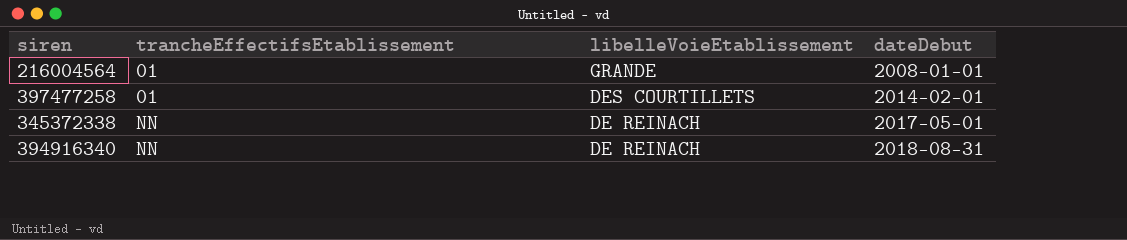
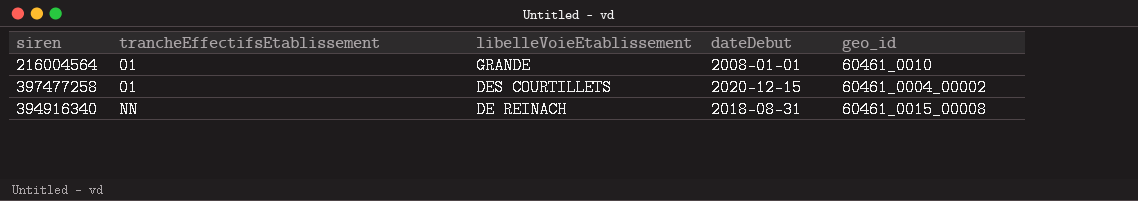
column geo_id | position: none -> 5
row 345372338: NN | DE REINACH | 2017-05-01 -> none
397477258 | dateDebut: 2014-02-01 -> 2020-12-15

